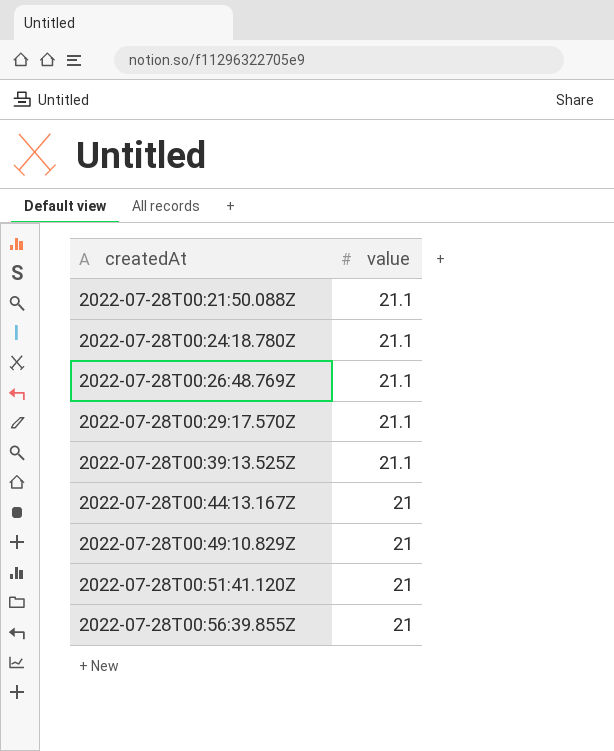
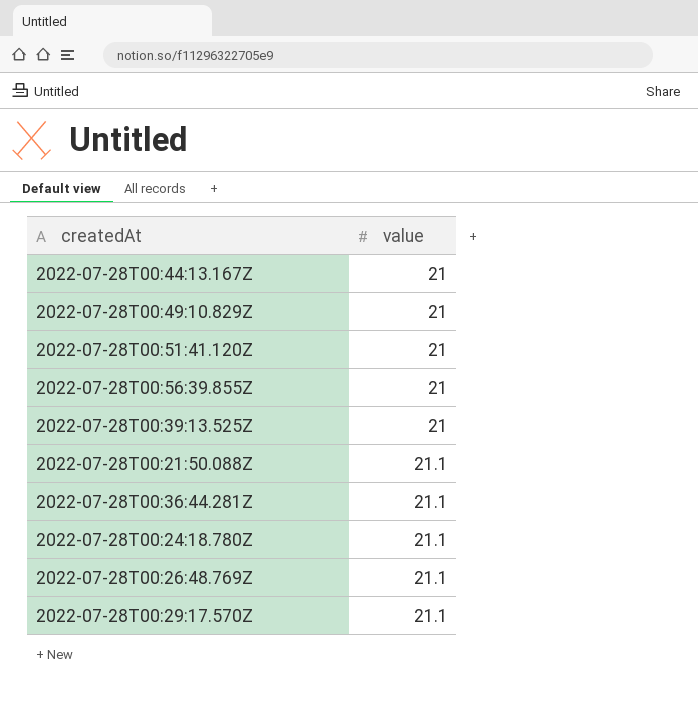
row order: createdAt ascending -> value ascending
2022-07-28T00:39:13.525Z | value: 21.1 -> 21
row 2022-07-28T00:36:44.281Z: none -> 21.1

